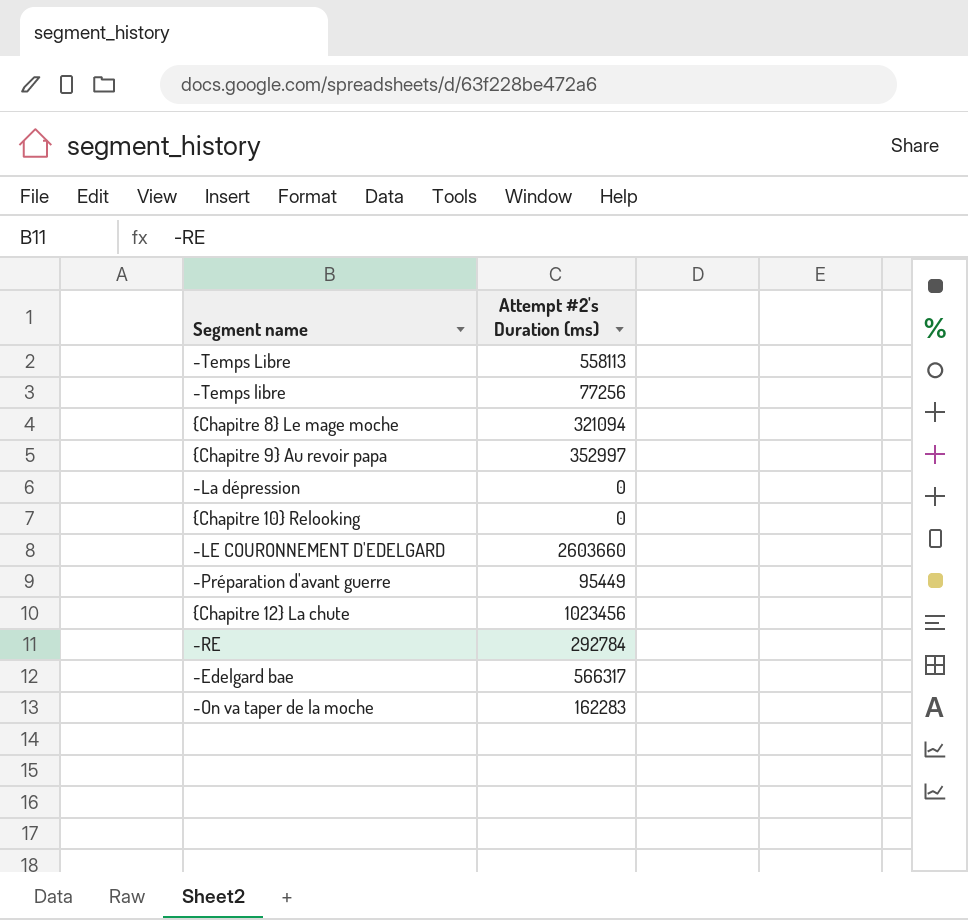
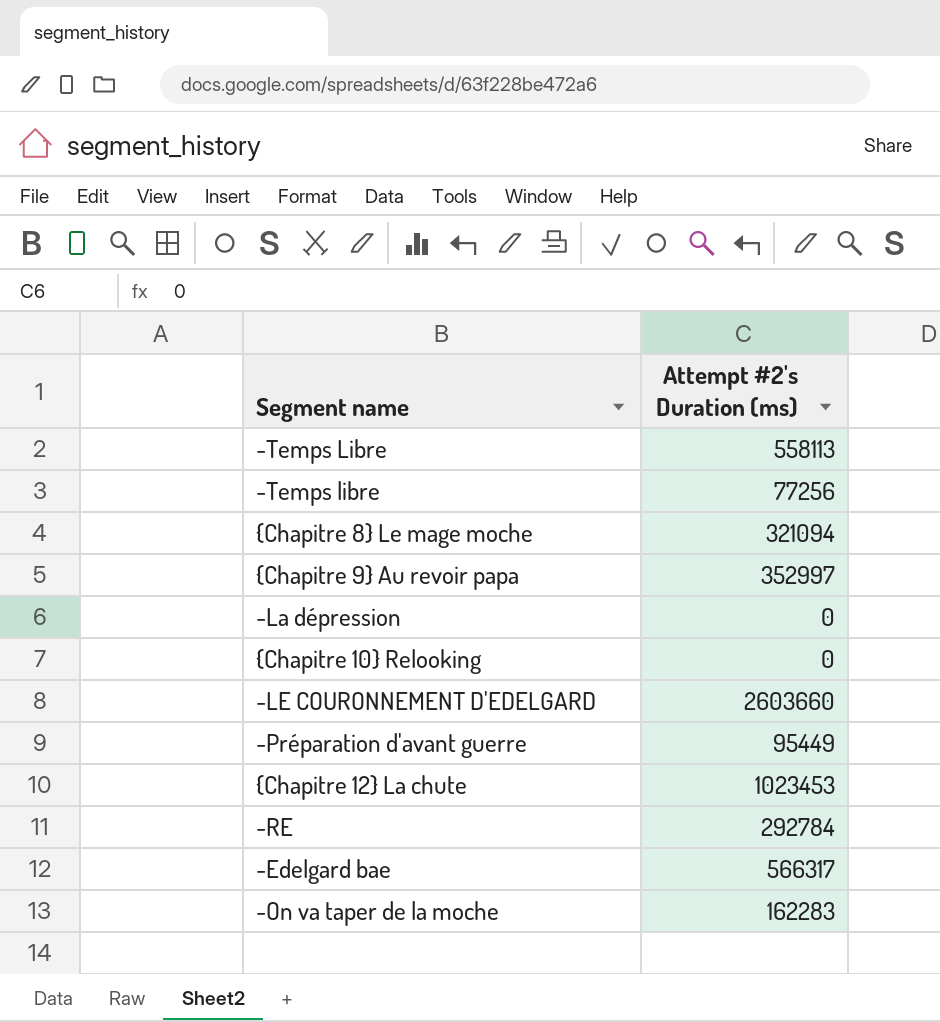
{Chapitre 12} La chute | Attempt #2's Duration (ms): 1023456 -> 1023453

